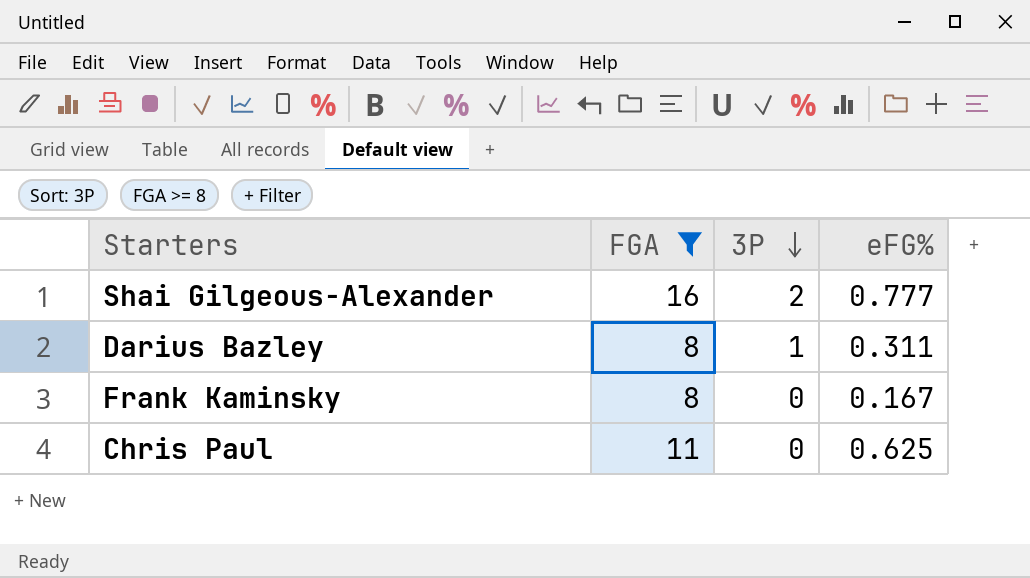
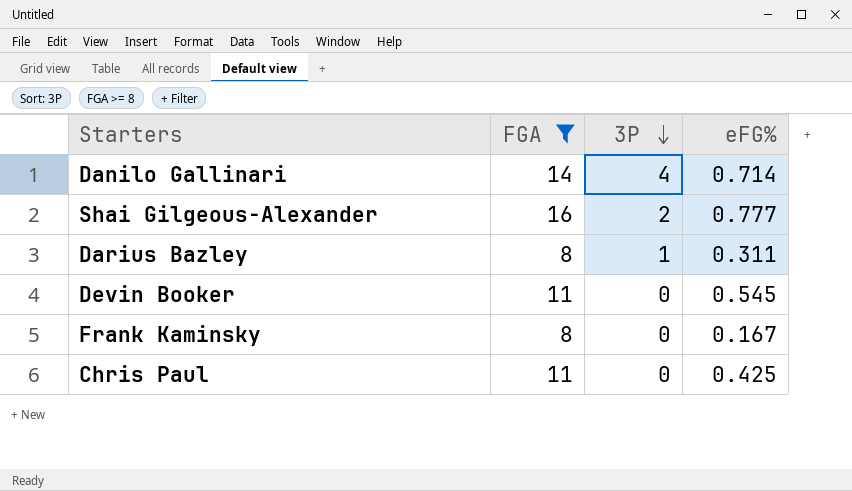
row Danilo Gallinari: none -> 14 | 4 | 0.714
row Devin Booker: none -> 11 | 0 | 0.545
Chris Paul | eFG%: 0.625 -> 0.425

